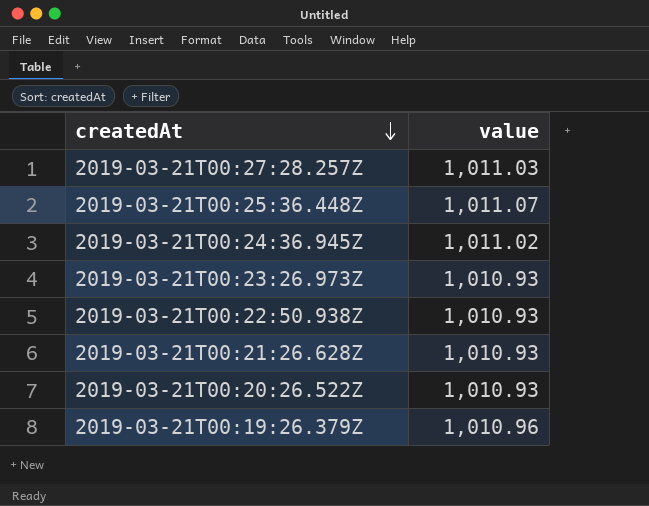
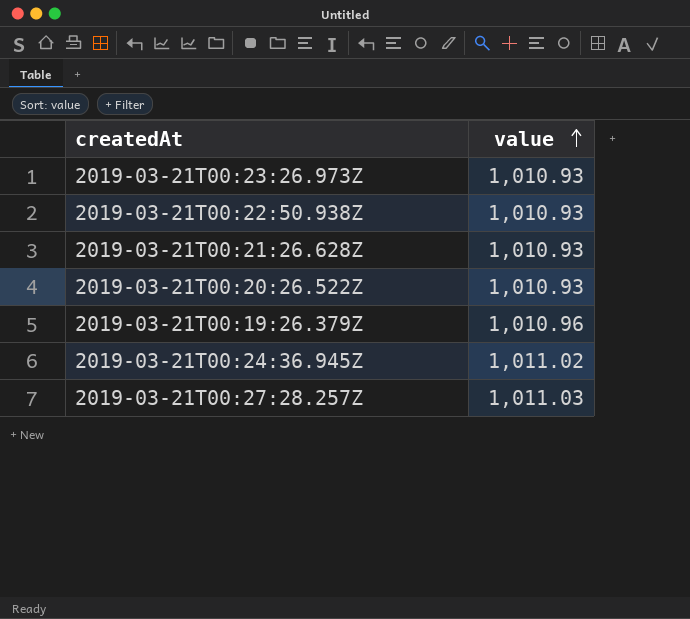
row order: createdAt descending -> value ascending
row 2019-03-21T00:25:36.448Z: 1,011.07 -> none

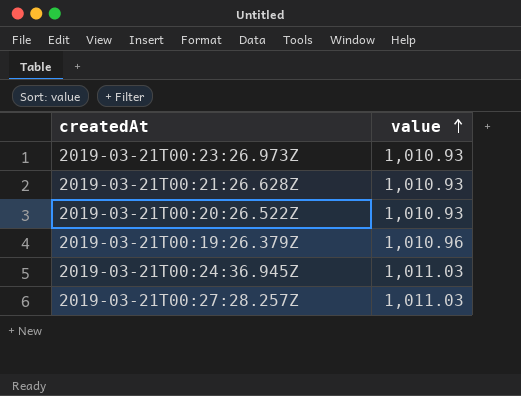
row 2019-03-21T00:22:50.938Z: 1,010.93 -> none
2019-03-21T00:24:36.945Z | value: 1,011.02 -> 1,011.03

